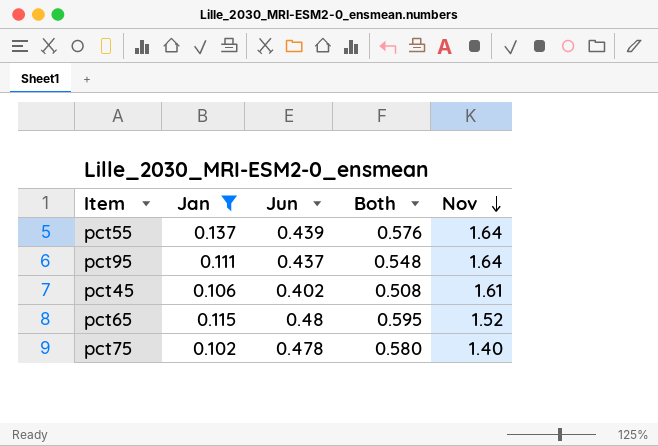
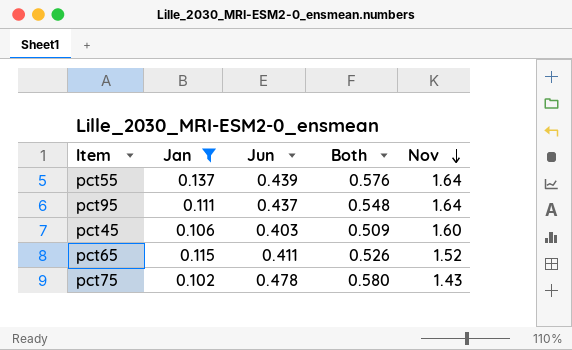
pct45 | Jun: 0.402 -> 0.403
pct45 | Both: 0.508 -> 0.509
pct45 | Nov: 1.61 -> 1.60
pct65 | Jun: 0.48 -> 0.411
pct65 | Both: 0.595 -> 0.526
pct75 | Nov: 1.40 -> 1.43

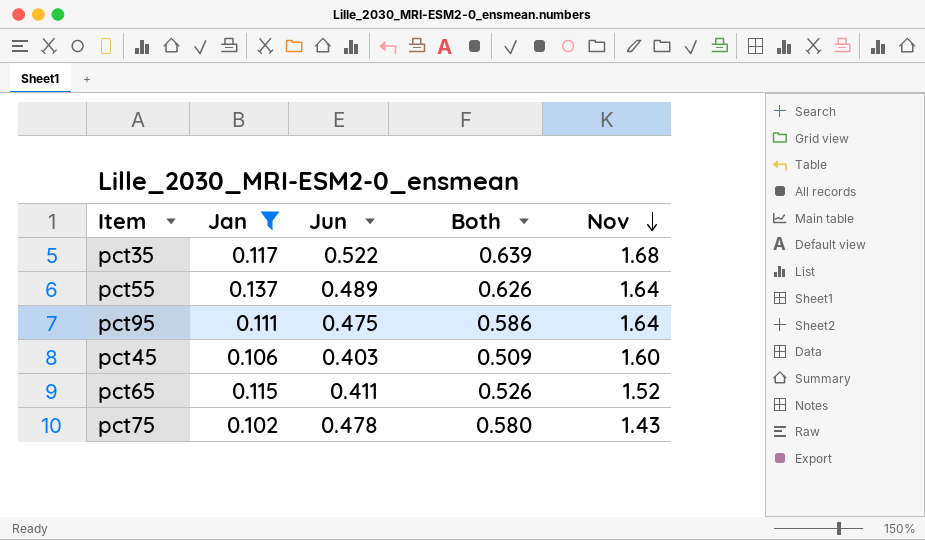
row pct35: none -> 0.117 | 0.522 | 0.639 | 1.68
pct55 | Jun: 0.439 -> 0.489
pct55 | Both: 0.576 -> 0.626
pct95 | Jun: 0.437 -> 0.475
pct95 | Both: 0.548 -> 0.586

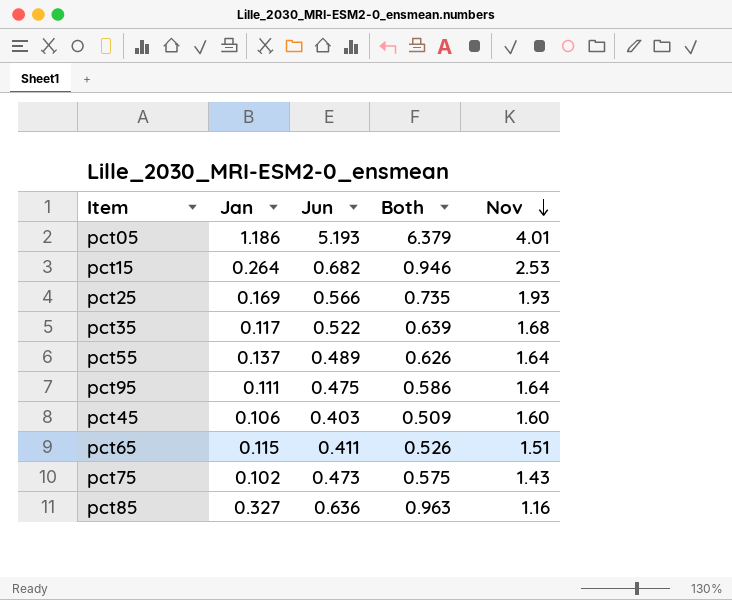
filter: Jan <= 0.137 -> none
pct65 | Nov: 1.52 -> 1.51
pct75 | Jun: 0.478 -> 0.473
pct75 | Both: 0.580 -> 0.575

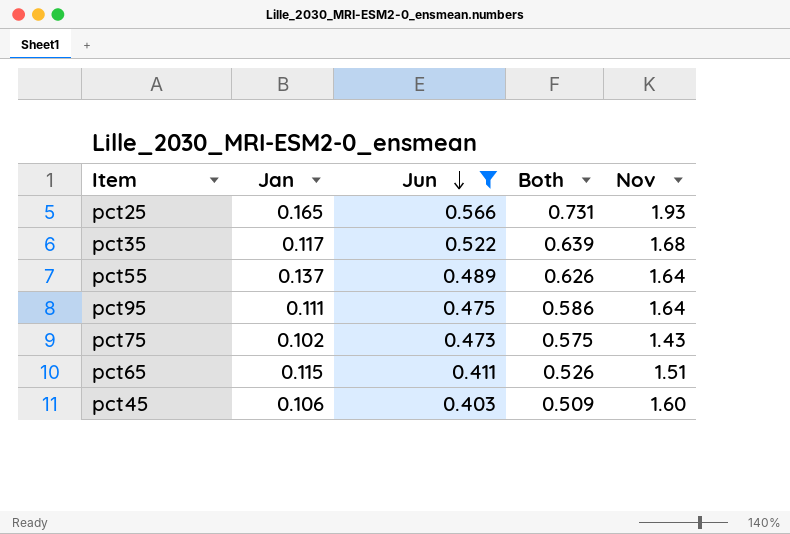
filter: none -> Jun <= 0.566
row order: Nov descending -> Jun descending
pct25 | Jan: 0.169 -> 0.165
pct25 | Both: 0.735 -> 0.731

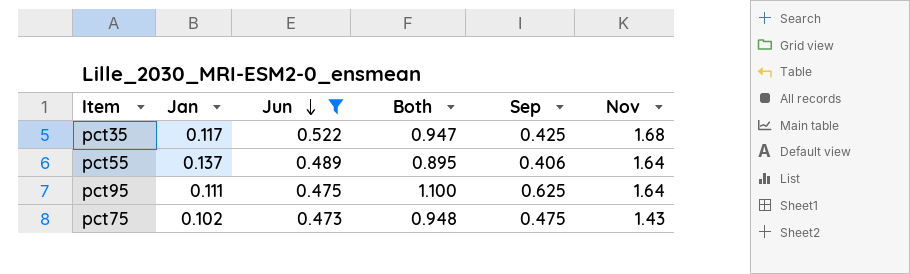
column Both | formula: [Jan] + [Jun] -> [Jun] + [Sep]
column Sep | position: none -> 5
row pct25: 0.165 | 0.566 | 0.731 | 1.93 -> none
row pct65: 0.115 | 0.411 | 0.526 | 1.51 -> none
row pct45: 0.106 | 0.403 | 0.509 | 1.60 -> none

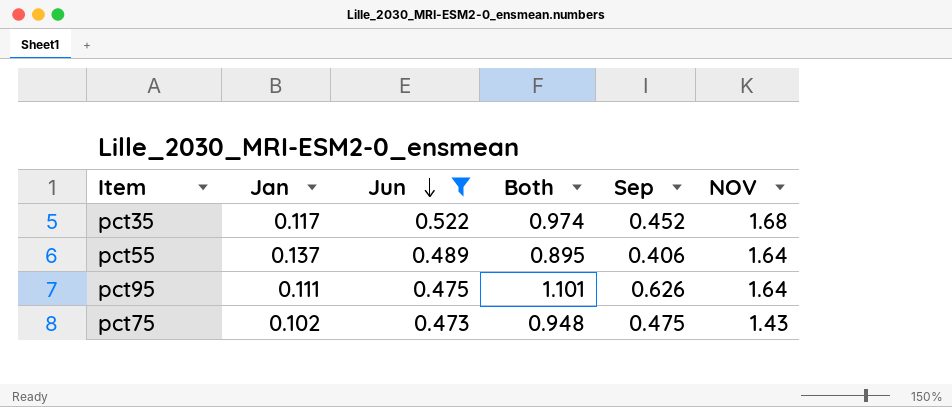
column name: Nov -> NOV
pct35 | Both: 0.947 -> 0.974
pct35 | Sep: 0.425 -> 0.452
pct95 | Both: 1.100 -> 1.101
pct95 | Sep: 0.625 -> 0.626

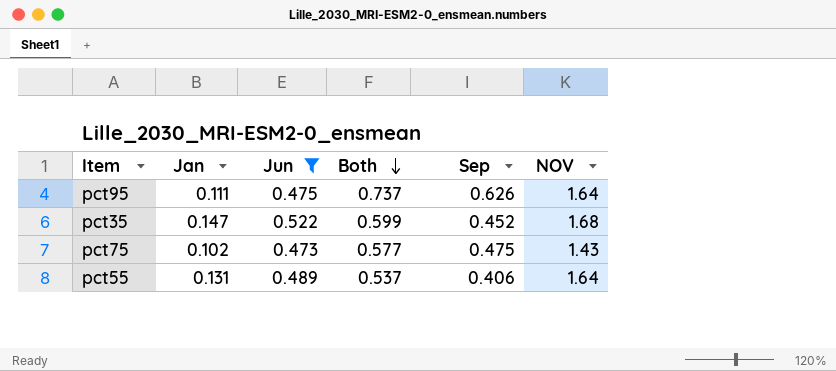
row order: Jun descending -> Both descending
column Both | formula: [Jun] + [Sep] -> [Jan] + [Sep]
pct35 | Jan: 0.117 -> 0.147
pct55 | Jan: 0.137 -> 0.131

